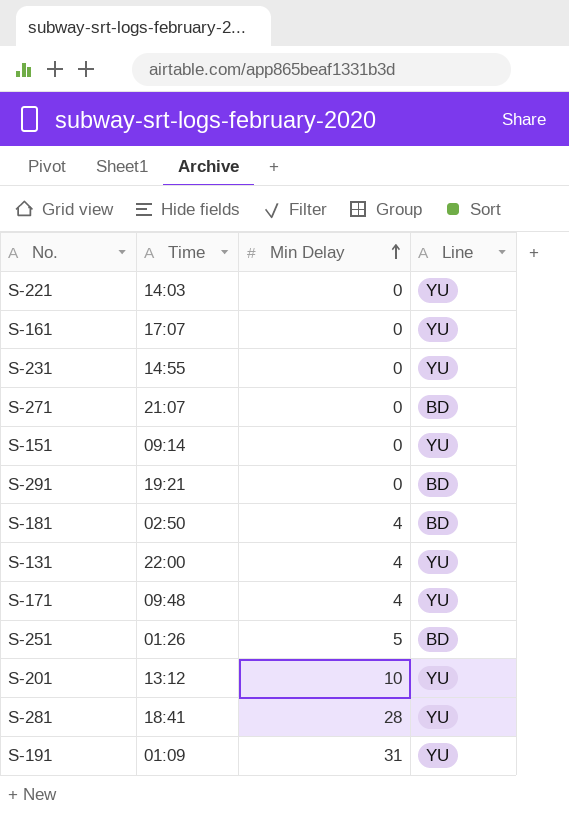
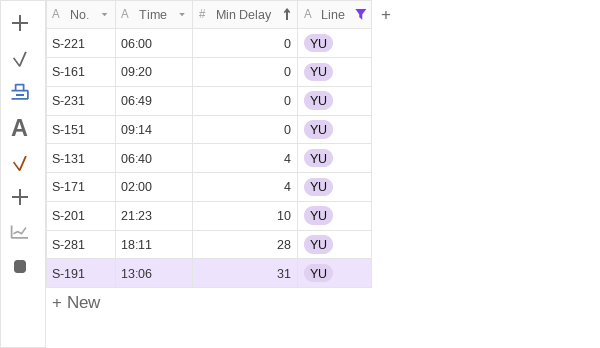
filter: none -> Line = YU
S-221 | Time: 14:03 -> 06:00
S-161 | Time: 17:07 -> 09:20
S-231 | Time: 14:55 -> 06:49
S-131 | Time: 22:00 -> 06:40
S-171 | Time: 09:48 -> 02:00
S-201 | Time: 13:12 -> 21:23
S-281 | Time: 18:41 -> 18:11
S-191 | Time: 01:09 -> 13:06

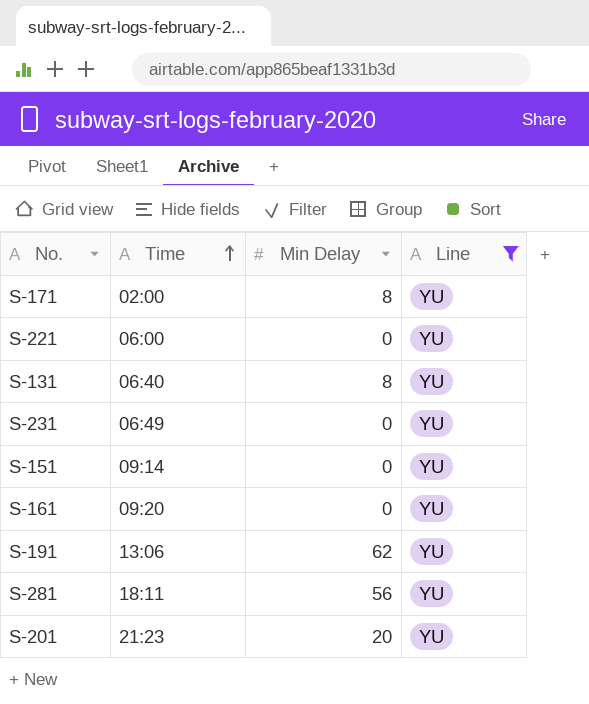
row order: Min Delay ascending -> Time ascending
S-171 | Min Delay: 4 -> 8
S-131 | Min Delay: 4 -> 8
S-191 | Min Delay: 31 -> 62
S-281 | Min Delay: 28 -> 56
S-201 | Min Delay: 10 -> 20

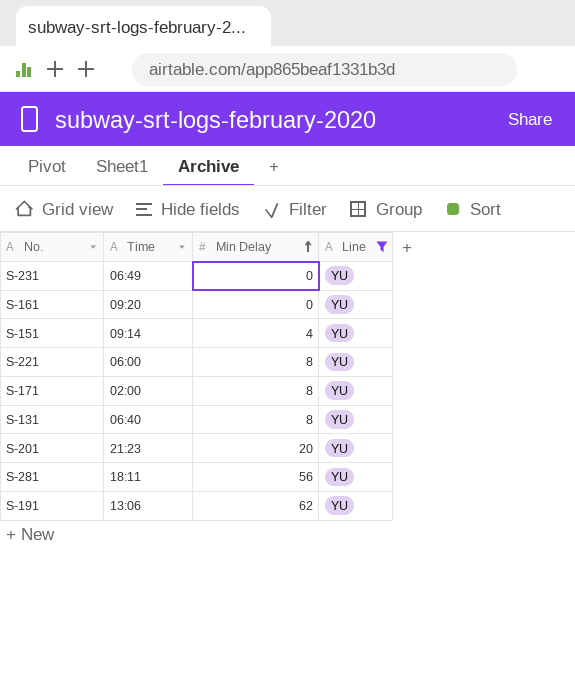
row order: Time ascending -> Min Delay ascending
S-151 | Min Delay: 0 -> 4
S-221 | Min Delay: 0 -> 8

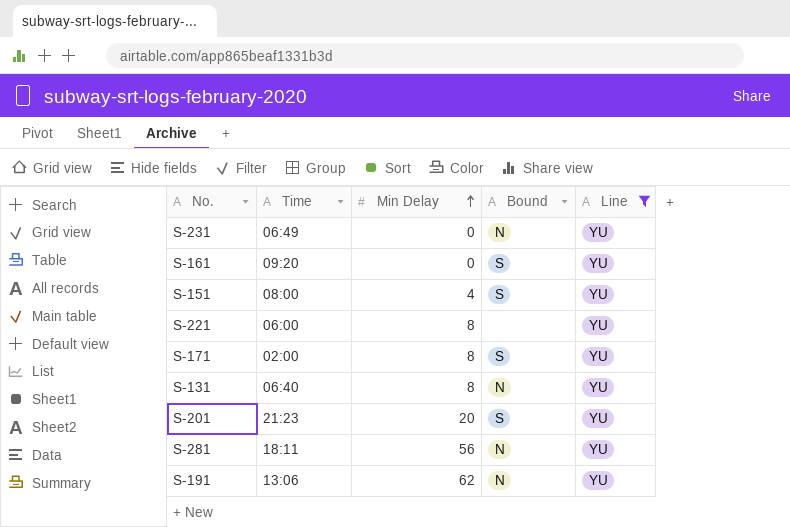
column Bound | position: none -> 4
S-151 | Time: 09:14 -> 08:00

